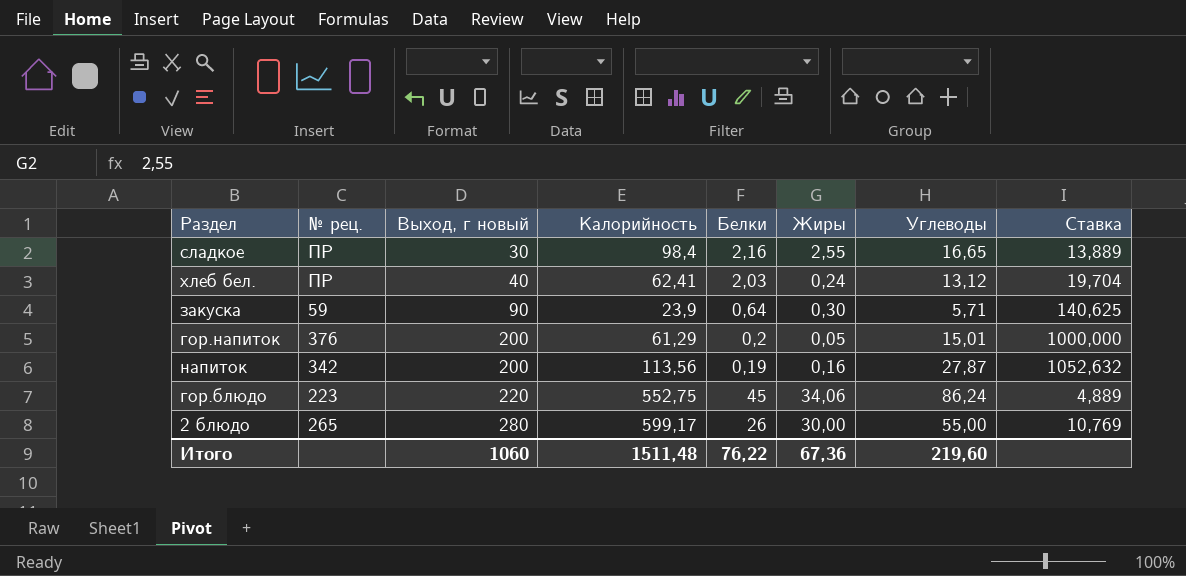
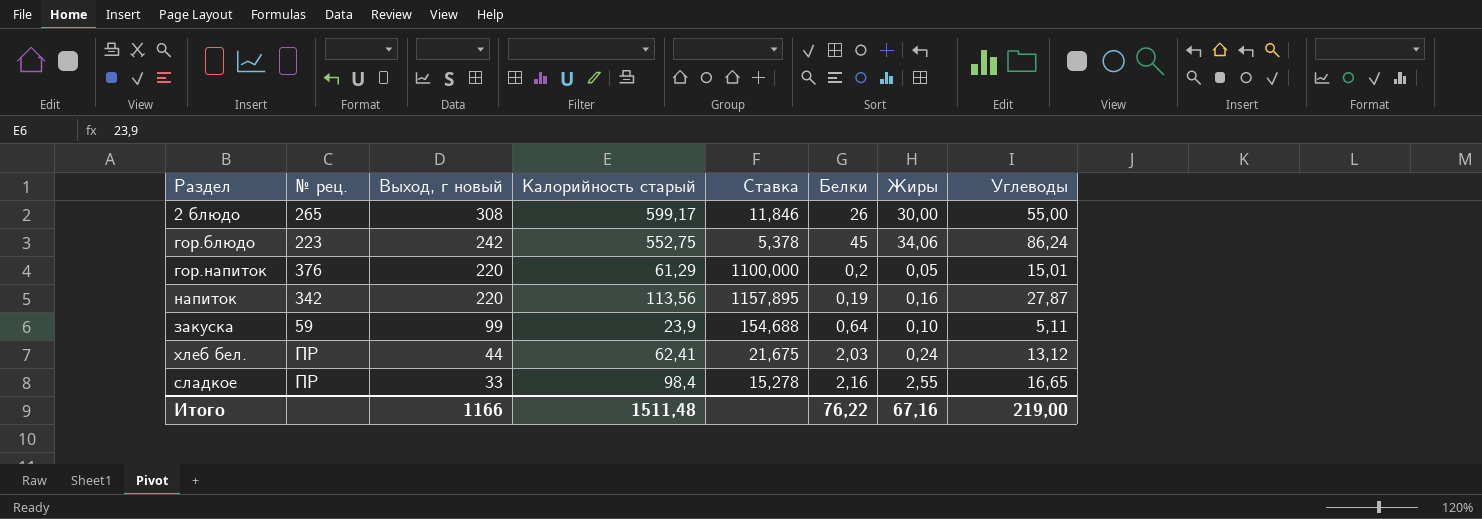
row order: Выход, г новый ascending -> Выход, г новый descending
column name: Калорийность -> Калорийность старый
column Ставка | position: 8 -> 5
2 блюдо | Выход, г новый: 280 -> 308
2 блюдо | Ставка: 10,769 -> 11,846
гор.блюдо | Выход, г новый: 220 -> 242
гор.блюдо | Ставка: 4,889 -> 5,378
гор.напиток | Выход, г новый: 200 -> 220
гор.напиток | Ставка: 1000,000 -> 1100,000
напиток | Выход, г новый: 200 -> 220
напиток | Ставка: 1052,632 -> 1157,895
закуска | Выход, г новый: 90 -> 99
закуска | Ставка: 140,625 -> 154,688
закуска | Жиры: 0,30 -> 0,10
закуска | Углеводы: 5,71 -> 5,11
хлеб бел. | Выход, г новый: 40 -> 44
хлеб бел. | Ставка: 19,704 -> 21,675
сладкое | Выход, г новый: 30 -> 33
сладкое | Ставка: 13,889 -> 15,278
Итого | Выход, г новый: 1060 -> 1166
Итого | Жиры: 67,36 -> 67,16
Итого | Углеводы: 219,60 -> 219,00

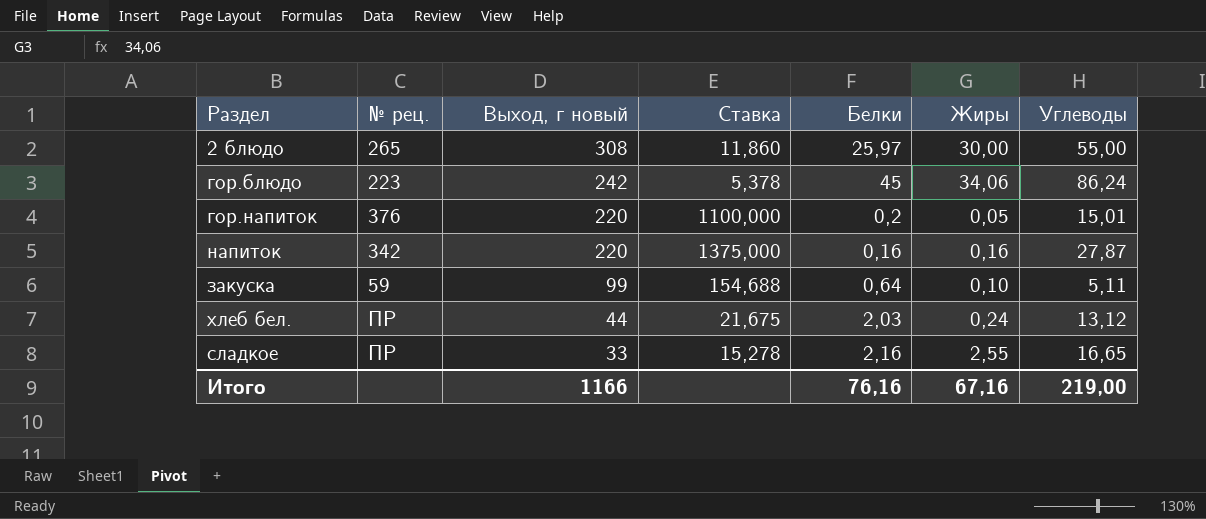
column Калорийность старый | position: 4 -> none
2 блюдо | Ставка: 11,846 -> 11,860
2 блюдо | Белки: 26 -> 25,97
напиток | Ставка: 1157,895 -> 1375,000
напиток | Белки: 0,19 -> 0,16
Итого | Белки: 76,22 -> 76,16

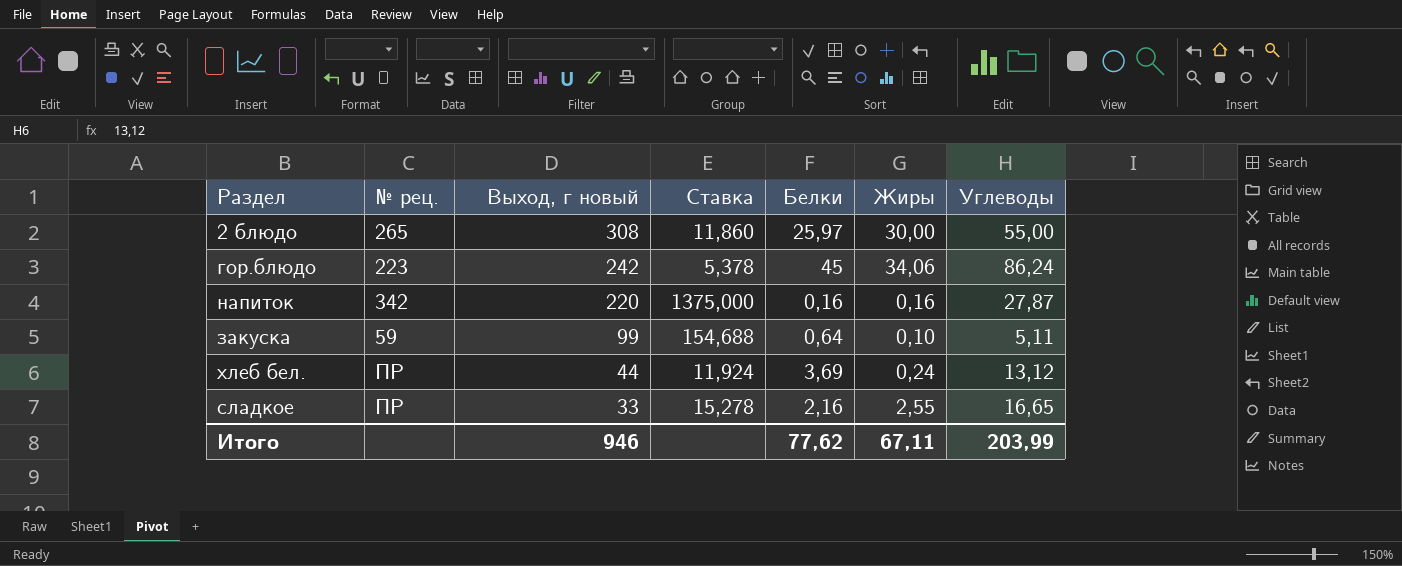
row гор.напиток: 376 | 220 | 1100,000 | 0,2 | 0,05 | 15,01 -> none
хлеб бел. | Ставка: 21,675 -> 11,924
хлеб бел. | Белки: 2,03 -> 3,69
Итого | Выход, г новый: 1166 -> 946
Итого | Белки: 76,16 -> 77,62
Итого | Жиры: 67,16 -> 67,11
Итого | Углеводы: 219,00 -> 203,99

